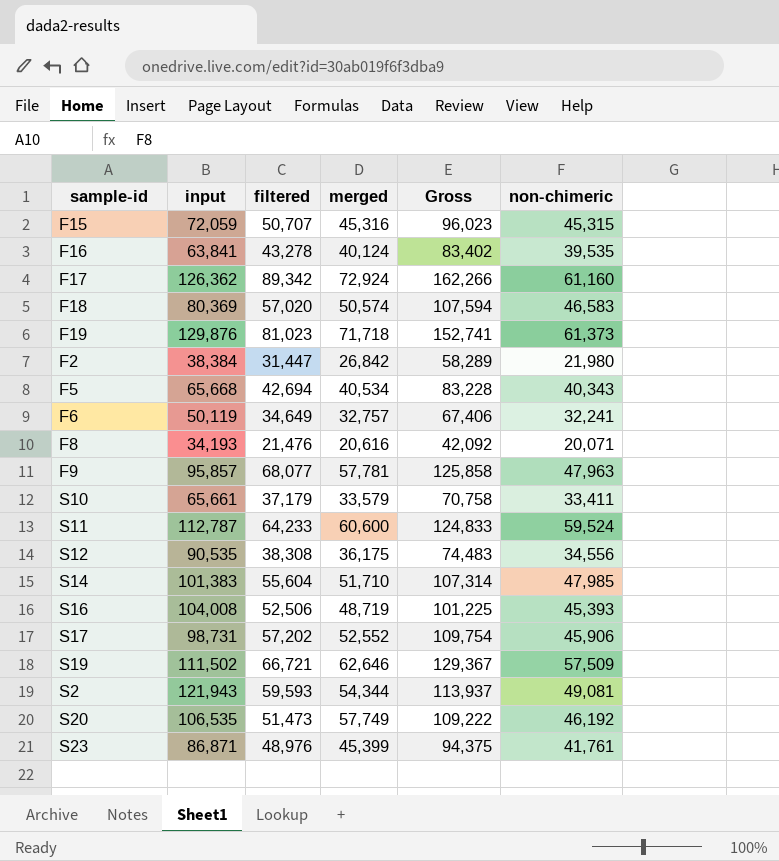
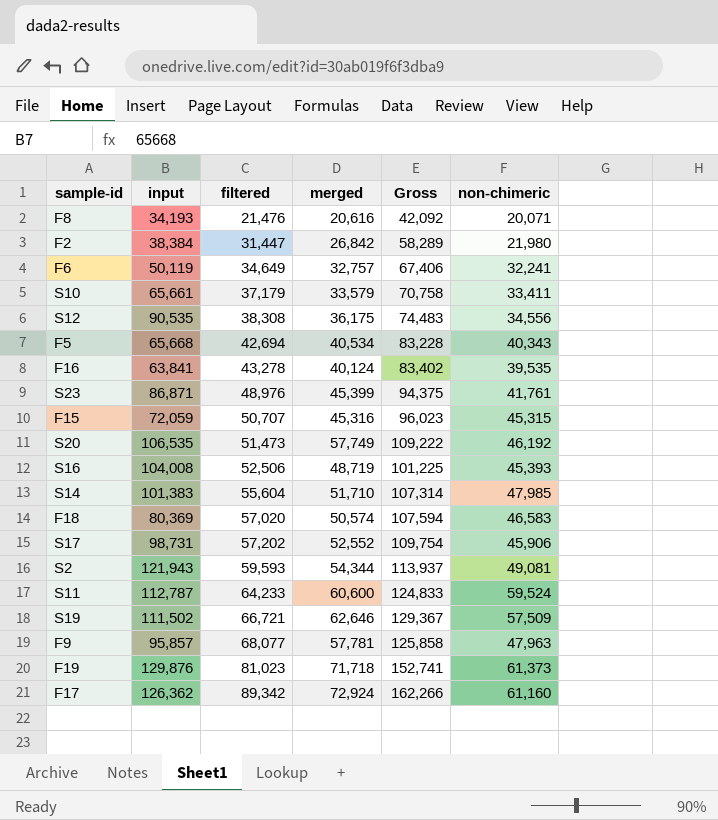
row order: none -> filtered ascending

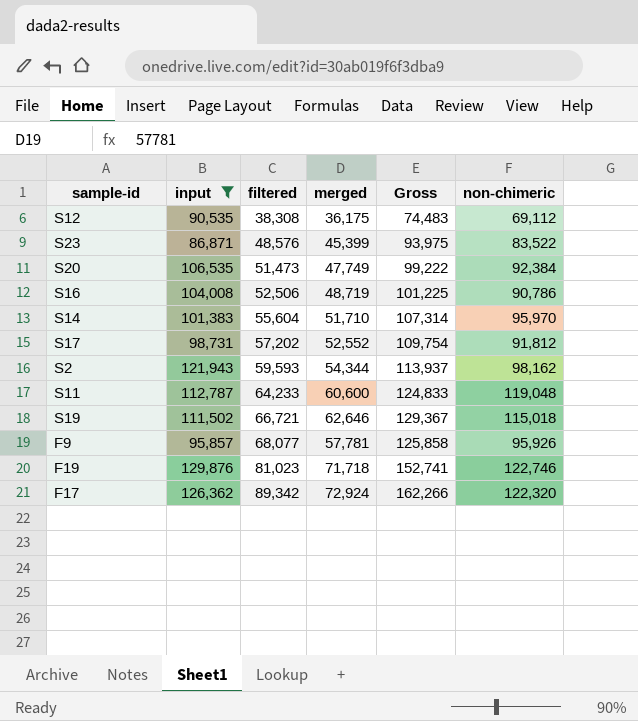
filter: none -> input >= 86,871
S12 | non-chimeric: 34,556 -> 69,112
S23 | filtered: 48,976 -> 48,576
S23 | Gross: 94,375 -> 93,975
S23 | non-chimeric: 41,761 -> 83,522
S20 | merged: 57,749 -> 47,749
S20 | Gross: 109,222 -> 99,222
S20 | non-chimeric: 46,192 -> 92,384
S16 | non-chimeric: 45,393 -> 90,786
S14 | non-chimeric: 47,985 -> 95,970
S17 | non-chimeric: 45,906 -> 91,812
S2 | non-chimeric: 49,081 -> 98,162
S11 | non-chimeric: 59,524 -> 119,048
S19 | non-chimeric: 57,509 -> 115,018
F9 | non-chimeric: 47,963 -> 95,926
F19 | non-chimeric: 61,373 -> 122,746
F17 | non-chimeric: 61,160 -> 122,320

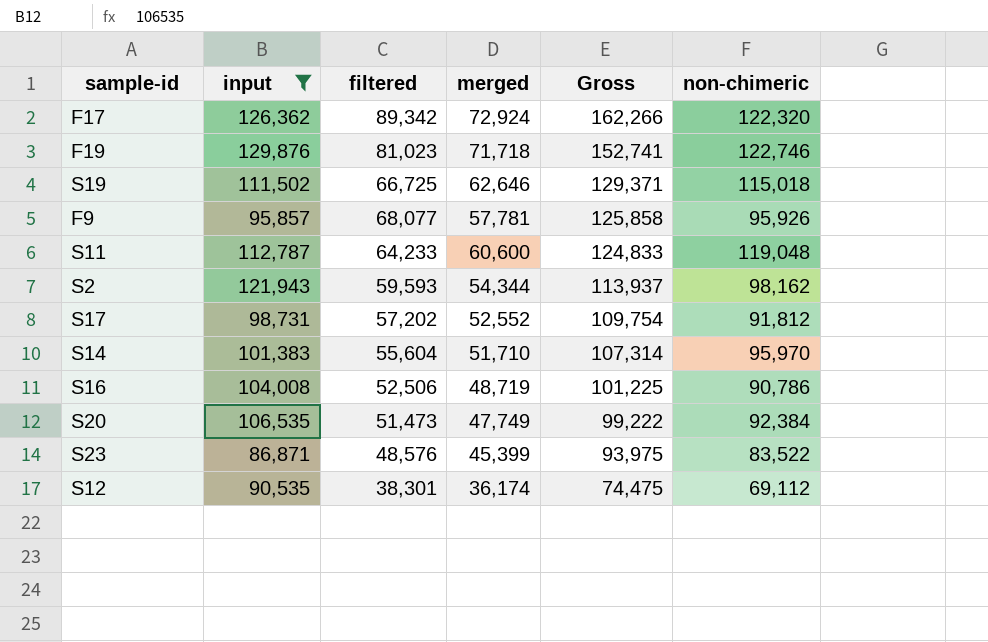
row order: filtered ascending -> Gross descending
S19 | filtered: 66,721 -> 66,725
S19 | Gross: 129,367 -> 129,371
S12 | filtered: 38,308 -> 38,301
S12 | merged: 36,175 -> 36,174
S12 | Gross: 74,483 -> 74,475

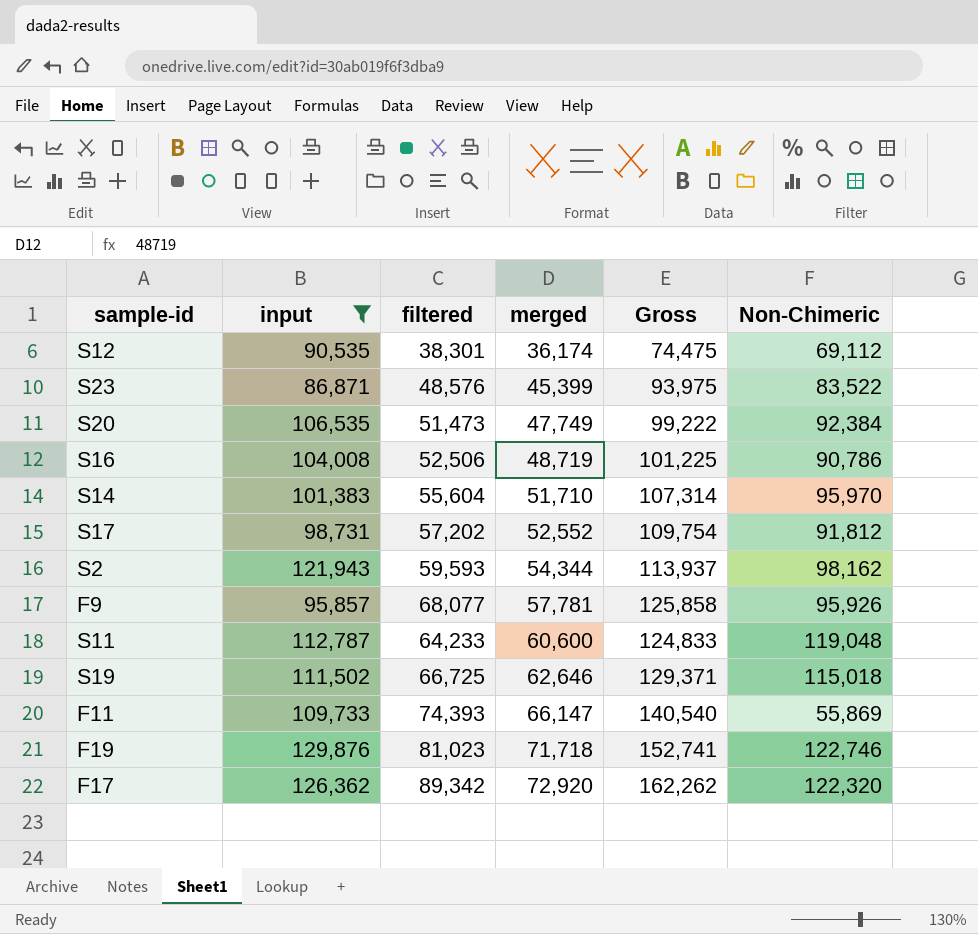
row order: Gross descending -> merged ascending
column name: non-chimeric -> Non-Chimeric
row F11: none -> 109,733 | 74,393 | 66,147 | 140,540 | 55,869
F17 | merged: 72,924 -> 72,920
F17 | Gross: 162,266 -> 162,262

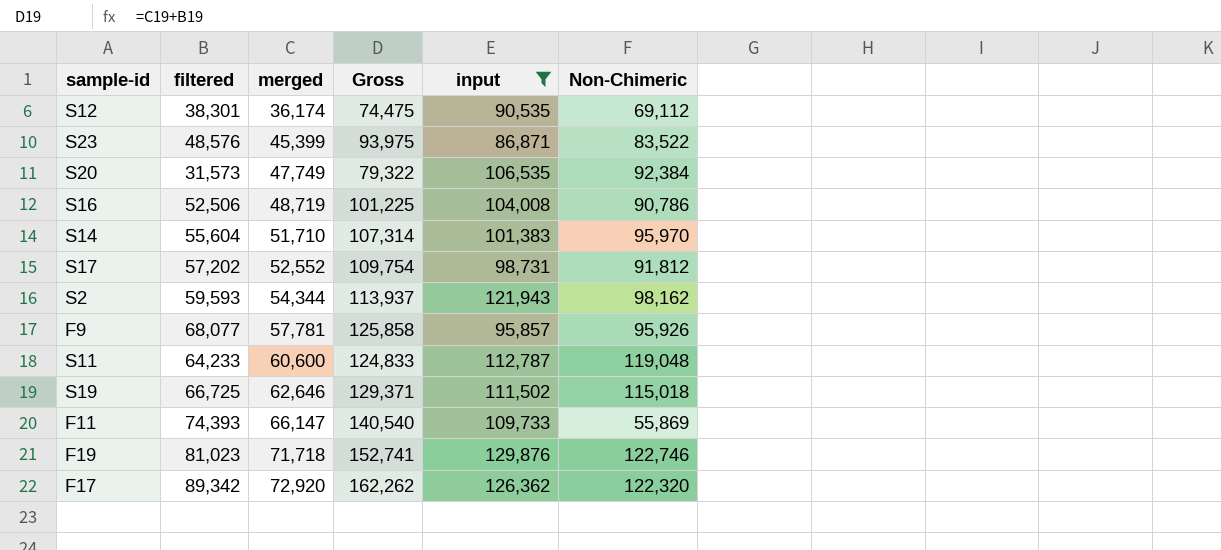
column input | position: 2 -> 5
S20 | filtered: 51,473 -> 31,573
S20 | Gross: 99,222 -> 79,322

